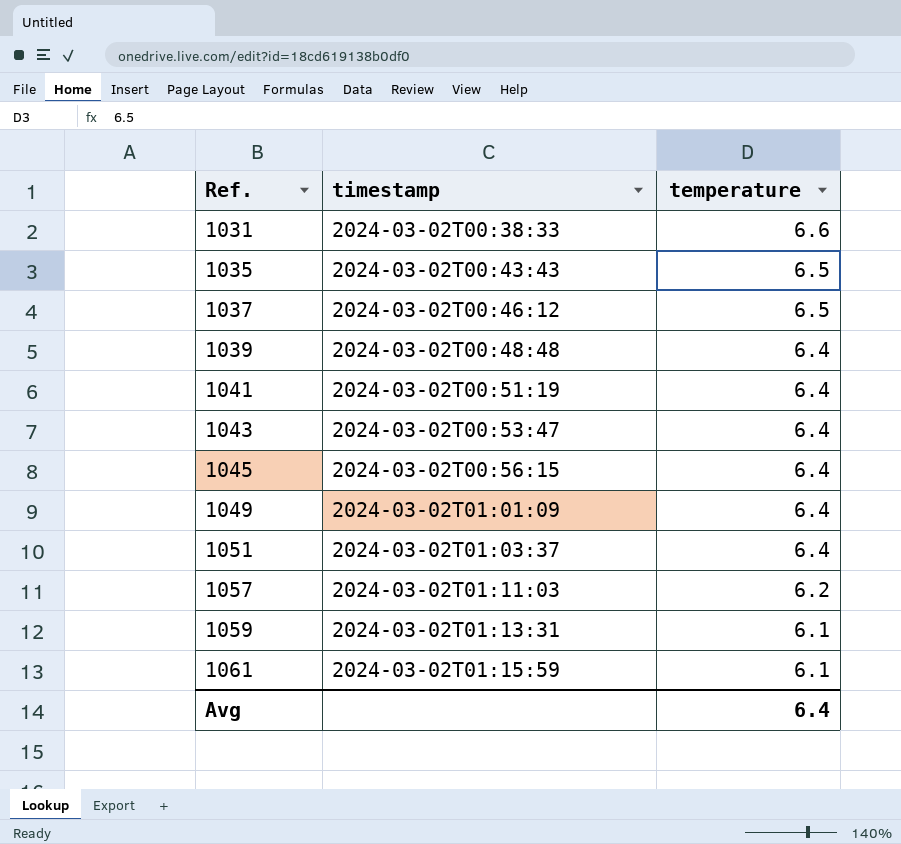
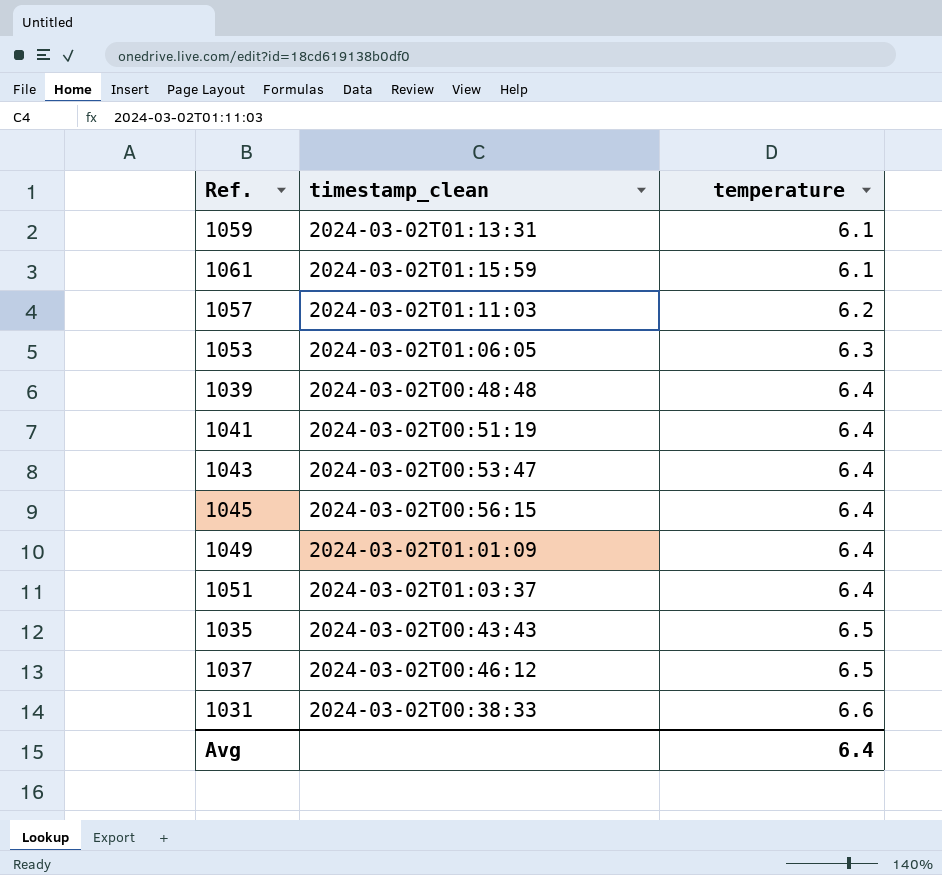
row order: Ref. ascending -> temperature ascending
column name: timestamp -> timestamp_clean
row 1053: none -> 2024-03-02T01:06:05 | 6.3

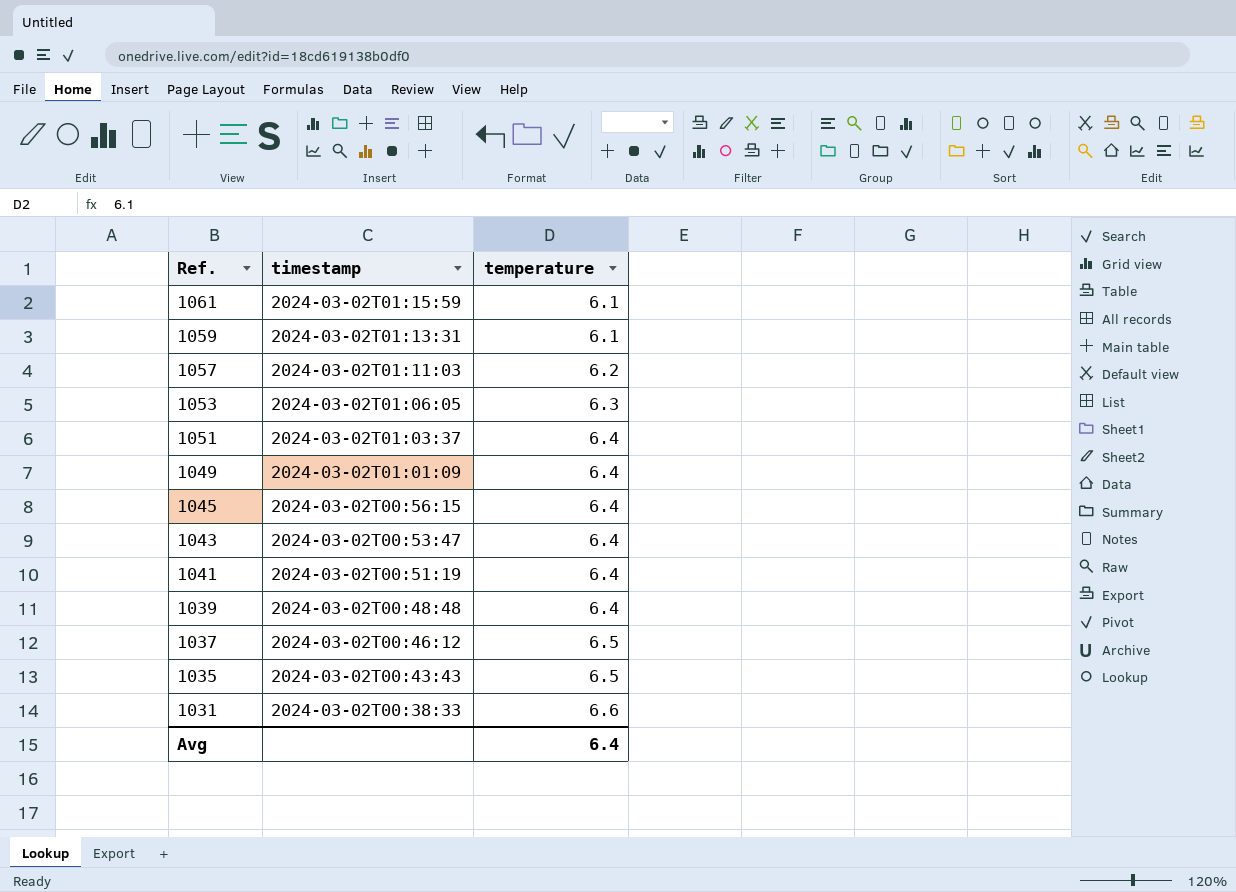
row order: temperature ascending -> Ref. descending
column name: timestamp_clean -> timestamp

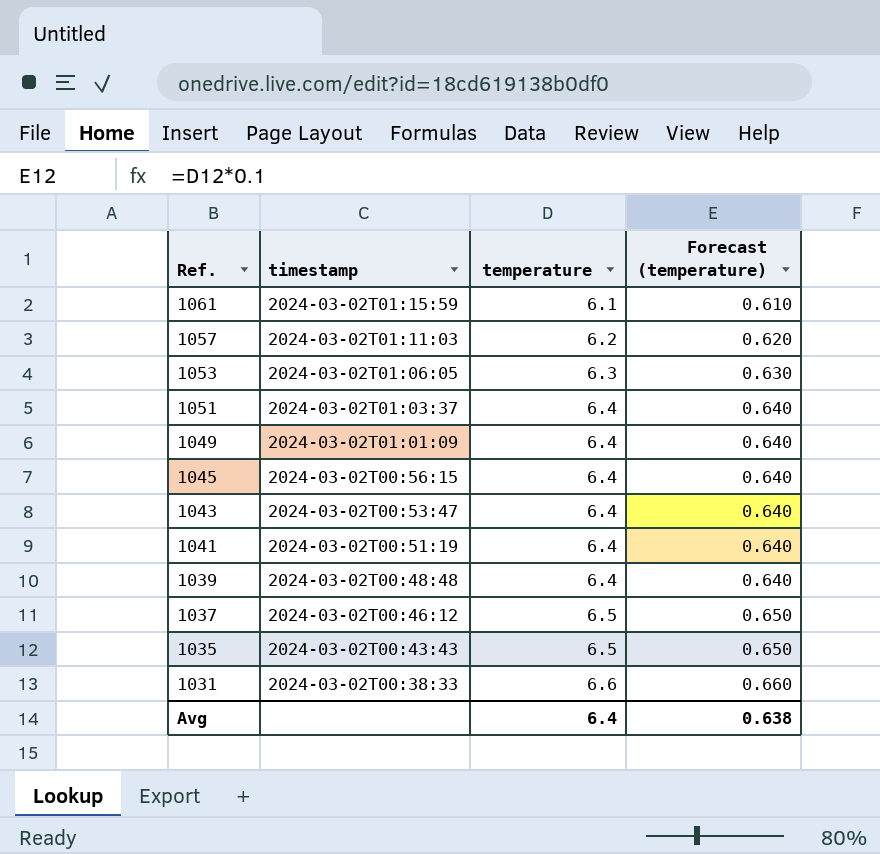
column Forecast (temperature) | formula: none -> [temperature] * 0.1
row 1059: 2024-03-02T01:13:31 | 6.1 -> none

